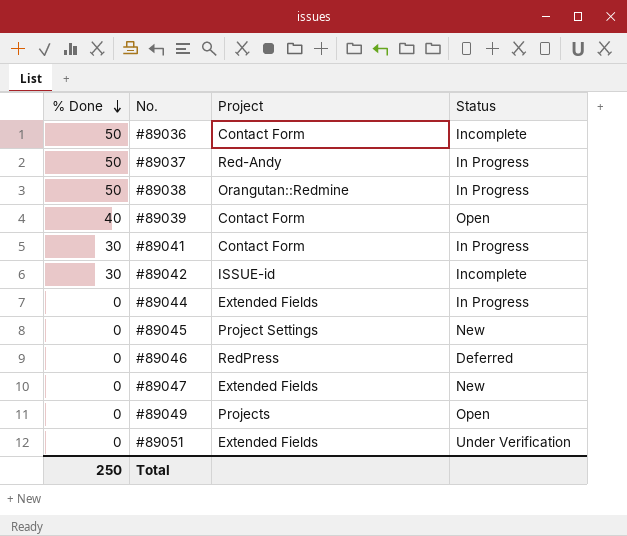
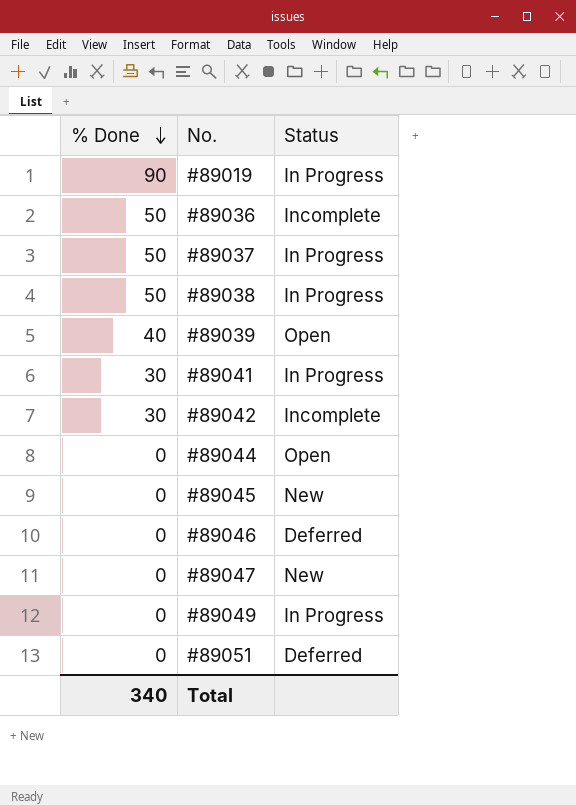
column Project | position: 3 -> none
row #89019: none -> 90 | In Progress
#89044 | Status: In Progress -> Open
#89049 | Status: Open -> In Progress
#89051 | Status: Under Verification -> Deferred
Total | % Done: 250 -> 340

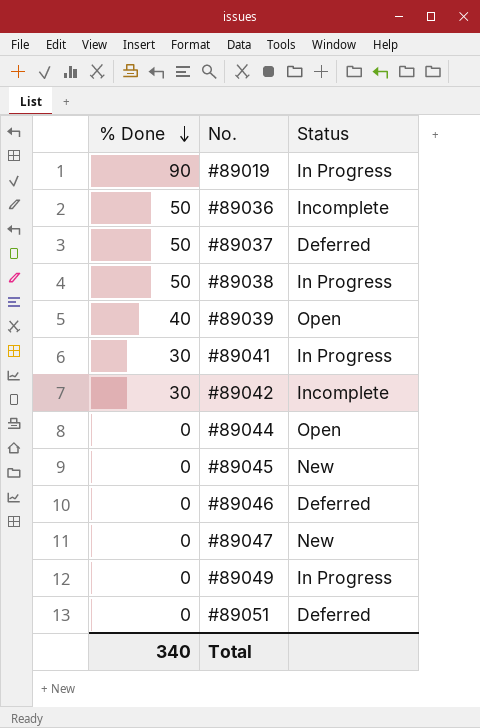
#89037 | Status: In Progress -> Deferred

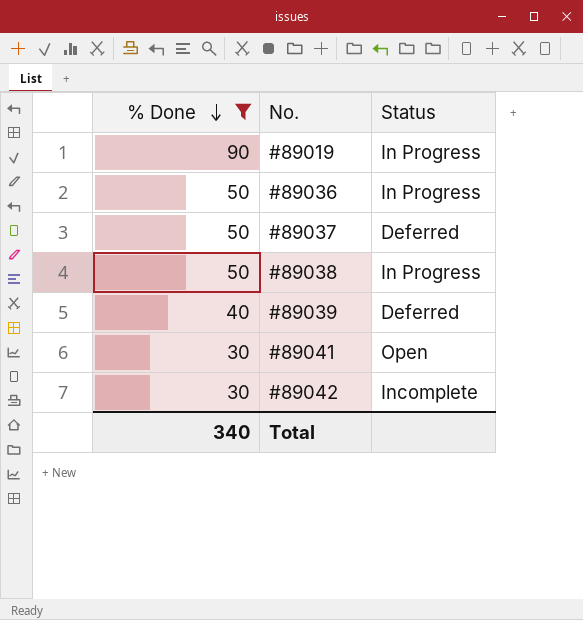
filter: none -> % Done != 0
#89036 | Status: Incomplete -> In Progress
#89039 | Status: Open -> Deferred
#89041 | Status: In Progress -> Open

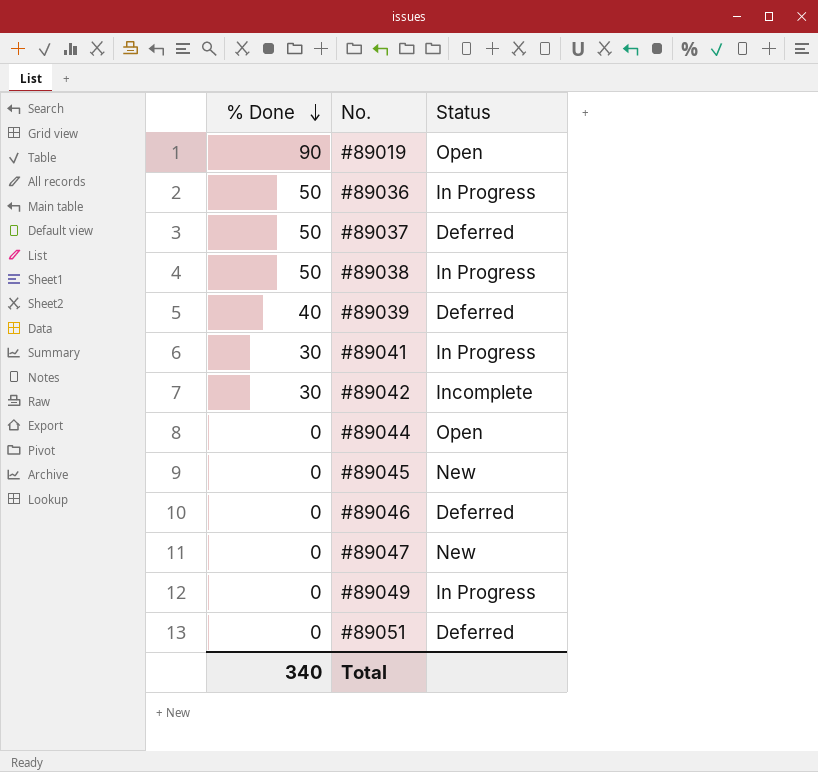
filter: % Done != 0 -> none
#89019 | Status: In Progress -> Open
#89041 | Status: Open -> In Progress

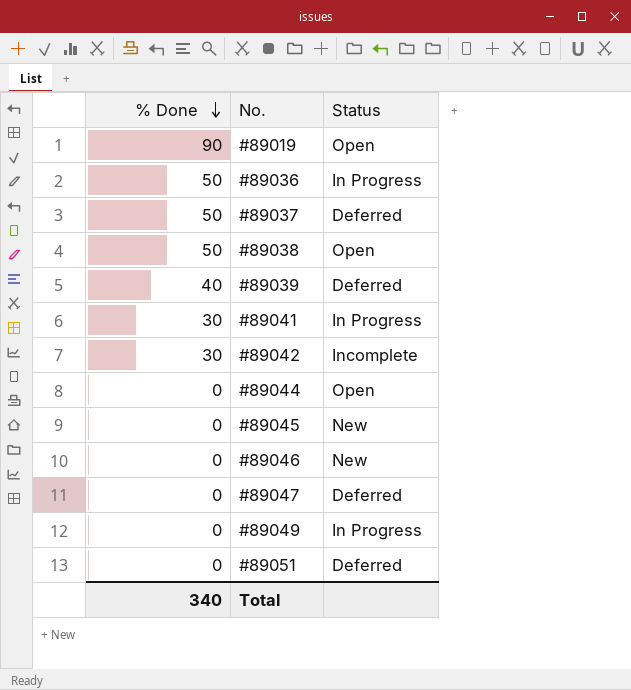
#89038 | Status: In Progress -> Open
#89046 | Status: Deferred -> New
#89047 | Status: New -> Deferred

